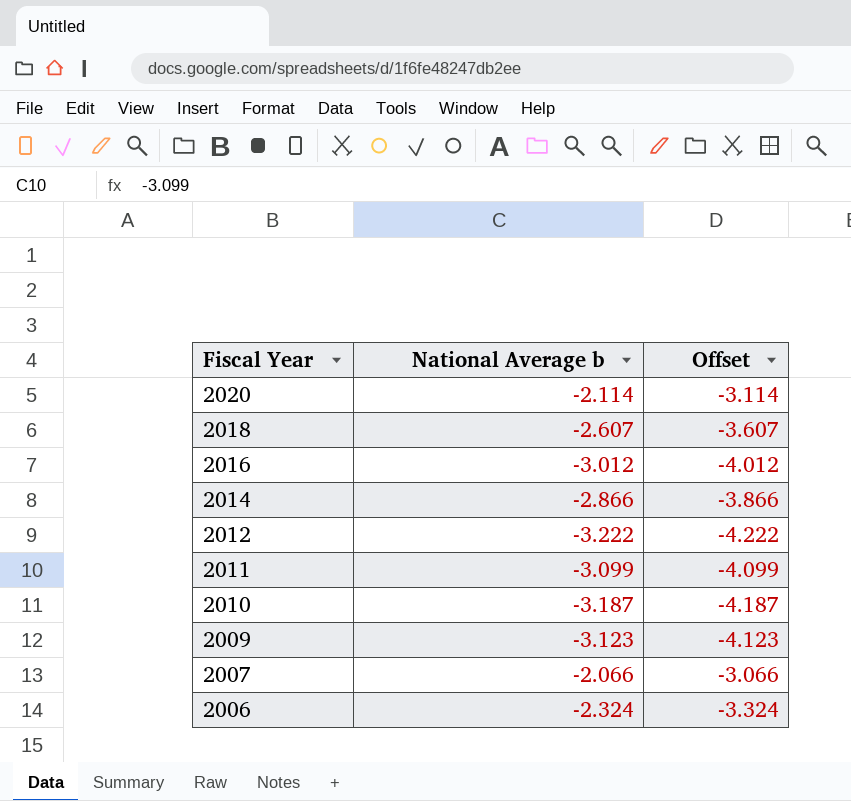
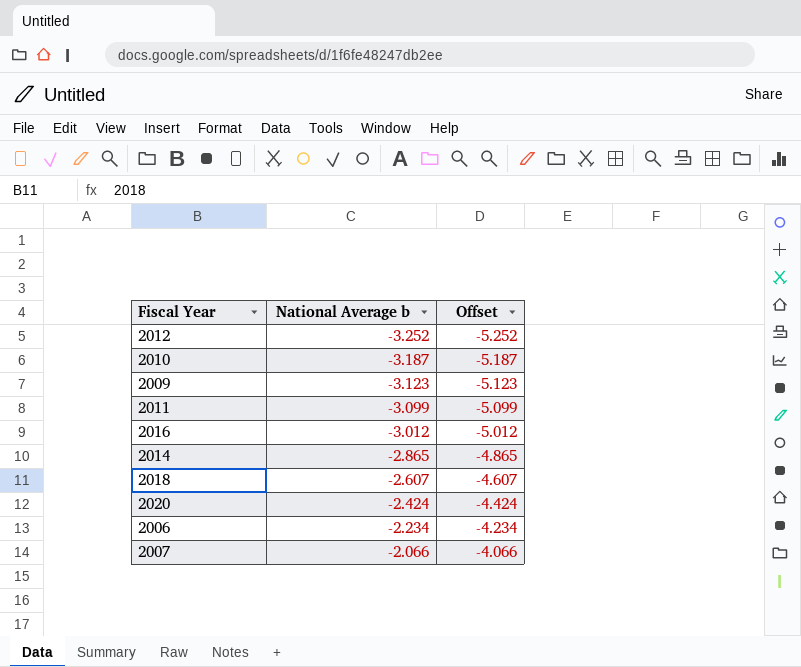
row order: Fiscal Year descending -> National Average b ascending
column Offset | formula: [National Average b] - 1 -> [National Average b] - 2
2012 | National Average b: -3.222 -> -3.252
2014 | National Average b: -2.866 -> -2.865
2020 | National Average b: -2.114 -> -2.424
2006 | National Average b: -2.324 -> -2.234

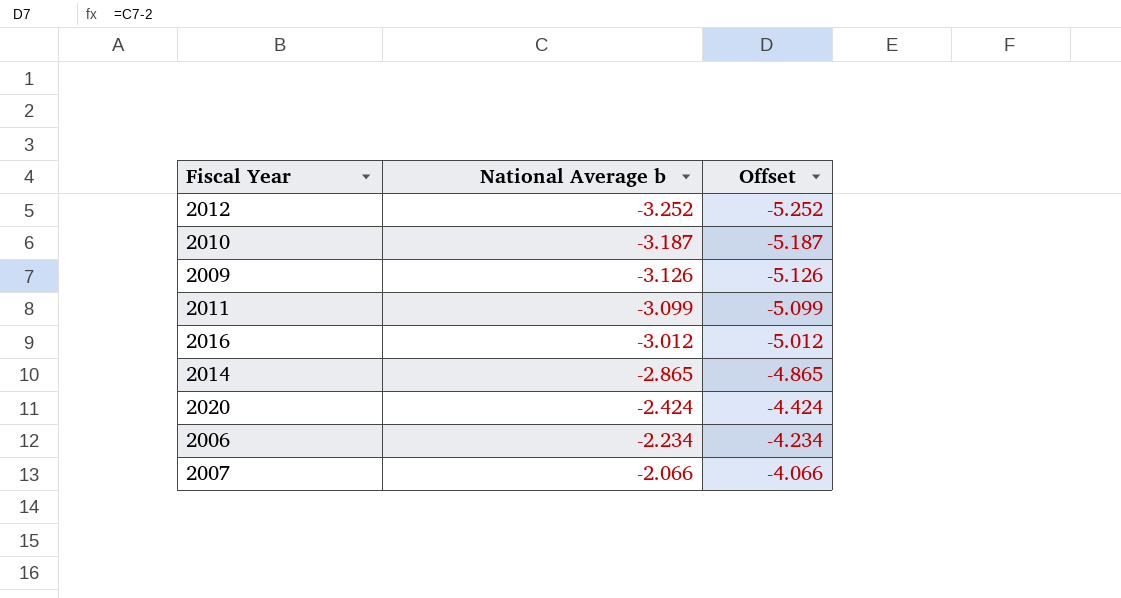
row 2018: -2.607 | -4.607 -> none
2009 | National Average b: -3.123 -> -3.126
2009 | Offset: -5.123 -> -5.126

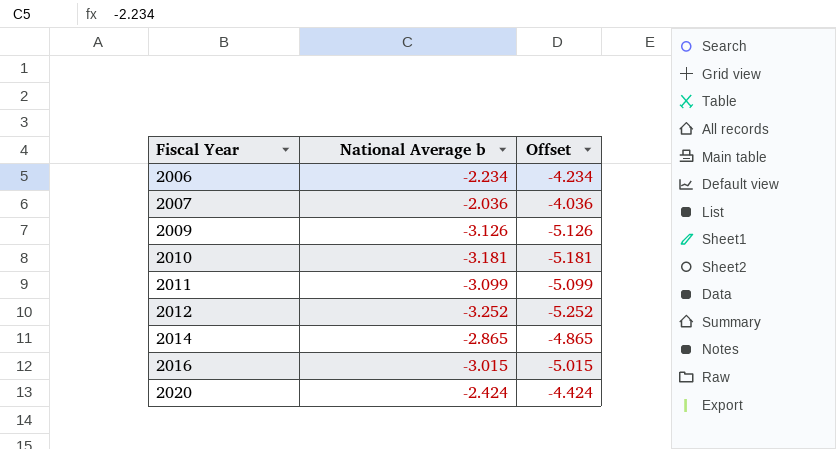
row order: National Average b ascending -> Fiscal Year ascending
2007 | National Average b: -2.066 -> -2.036
2007 | Offset: -4.066 -> -4.036
2010 | National Average b: -3.187 -> -3.181
2010 | Offset: -5.187 -> -5.181
2016 | National Average b: -3.012 -> -3.015
2016 | Offset: -5.012 -> -5.015

